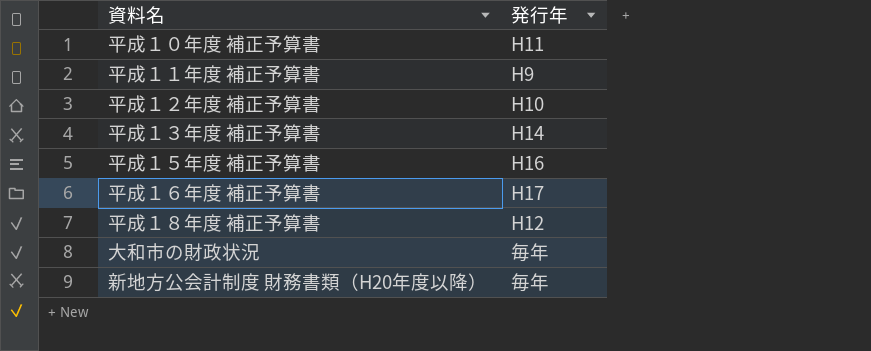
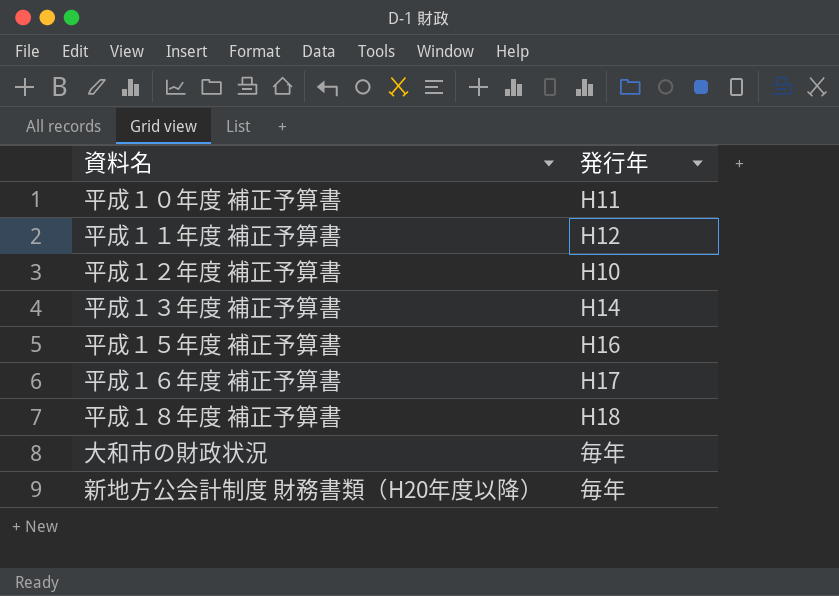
平成１１年度 補正予算書 | 発行年: H9 -> H12
平成１８年度 補正予算書 | 発行年: H12 -> H18

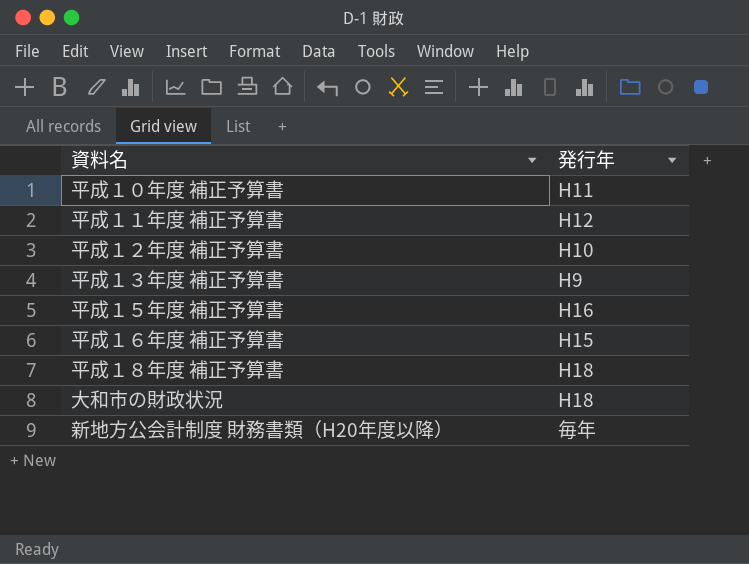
平成１３年度 補正予算書 | 発行年: H14 -> H9
平成１６年度 補正予算書 | 発行年: H17 -> H15
大和市の財政状況 | 発行年: 毎年 -> H18

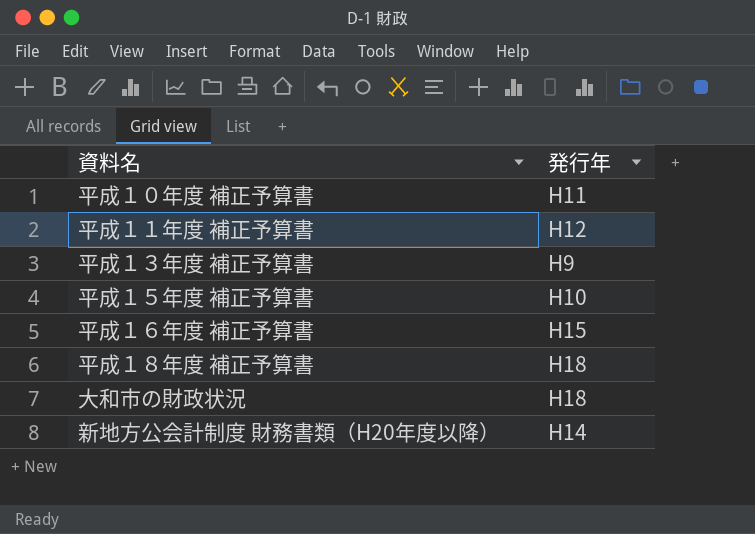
row 平成１２年度 補正予算書: H10 -> none
平成１５年度 補正予算書 | 発行年: H16 -> H10
新地方公会計制度 財務書類（H20年度以降） | 発行年: 毎年 -> H14

